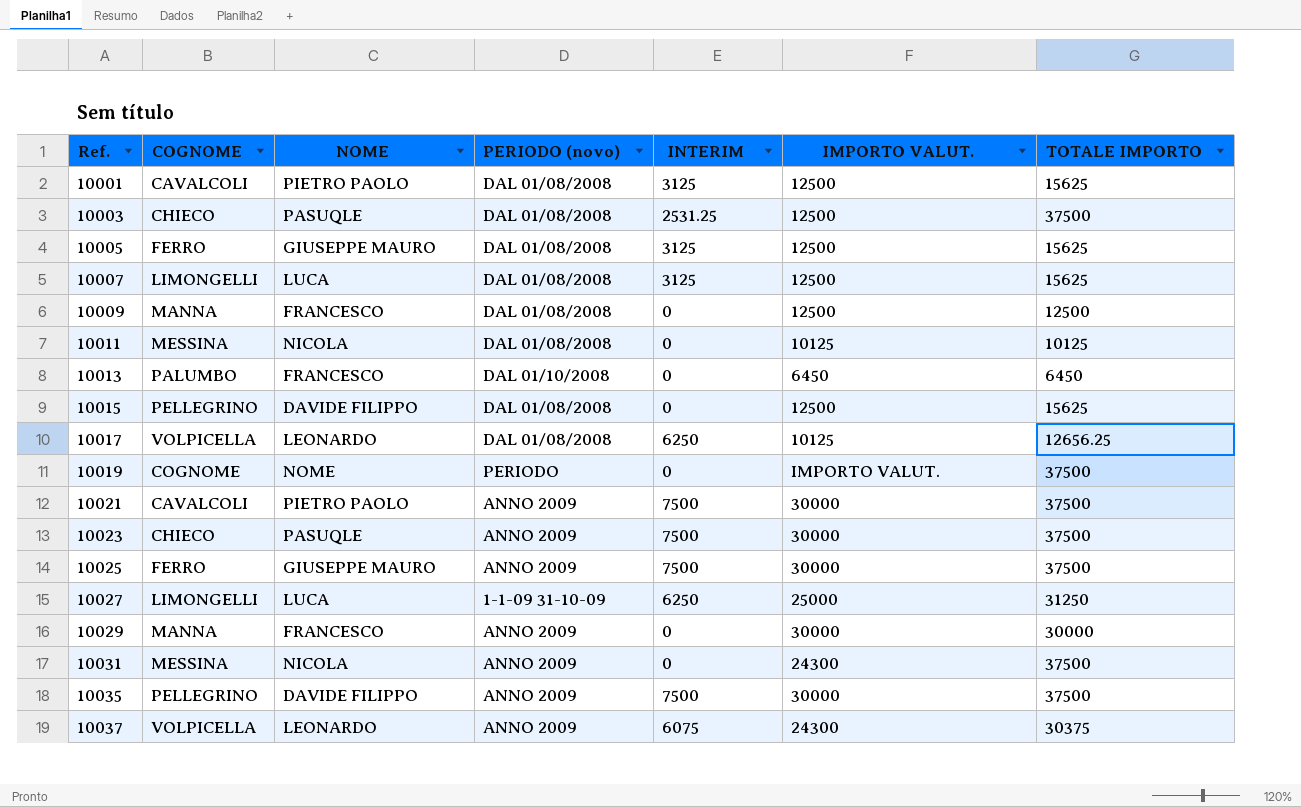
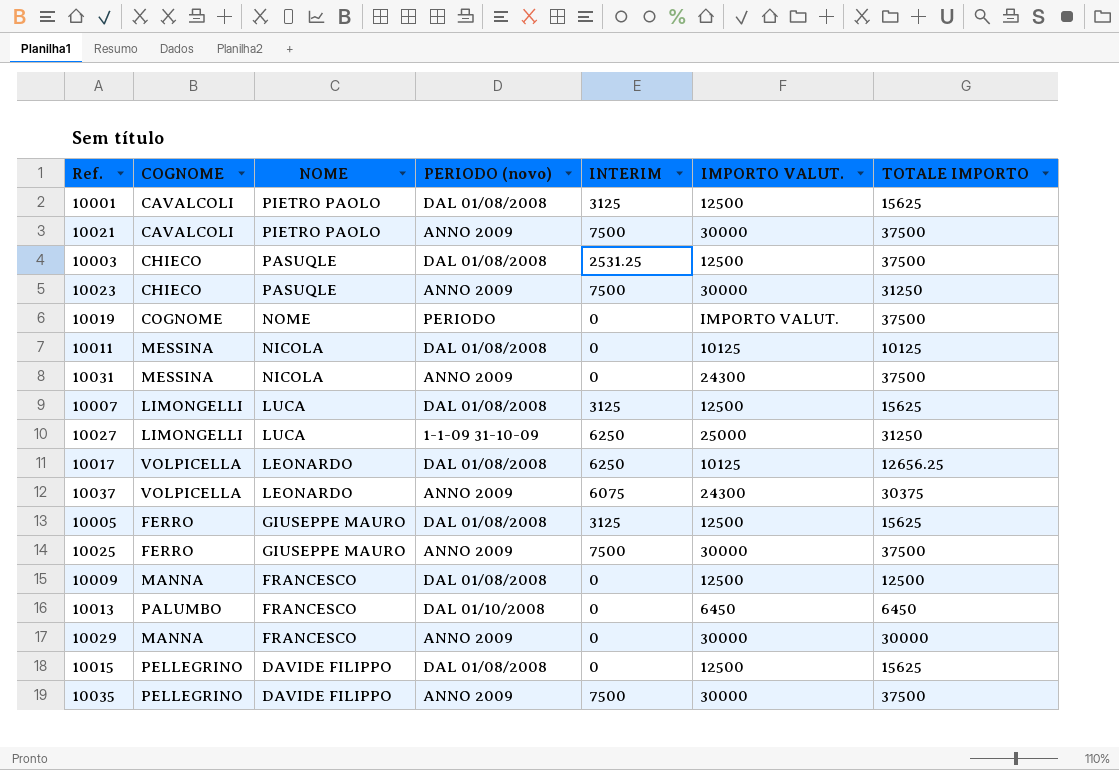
row order: Ref. ascending -> NOME descending
10023 | TOTALE IMPORTO: 37500 -> 31250

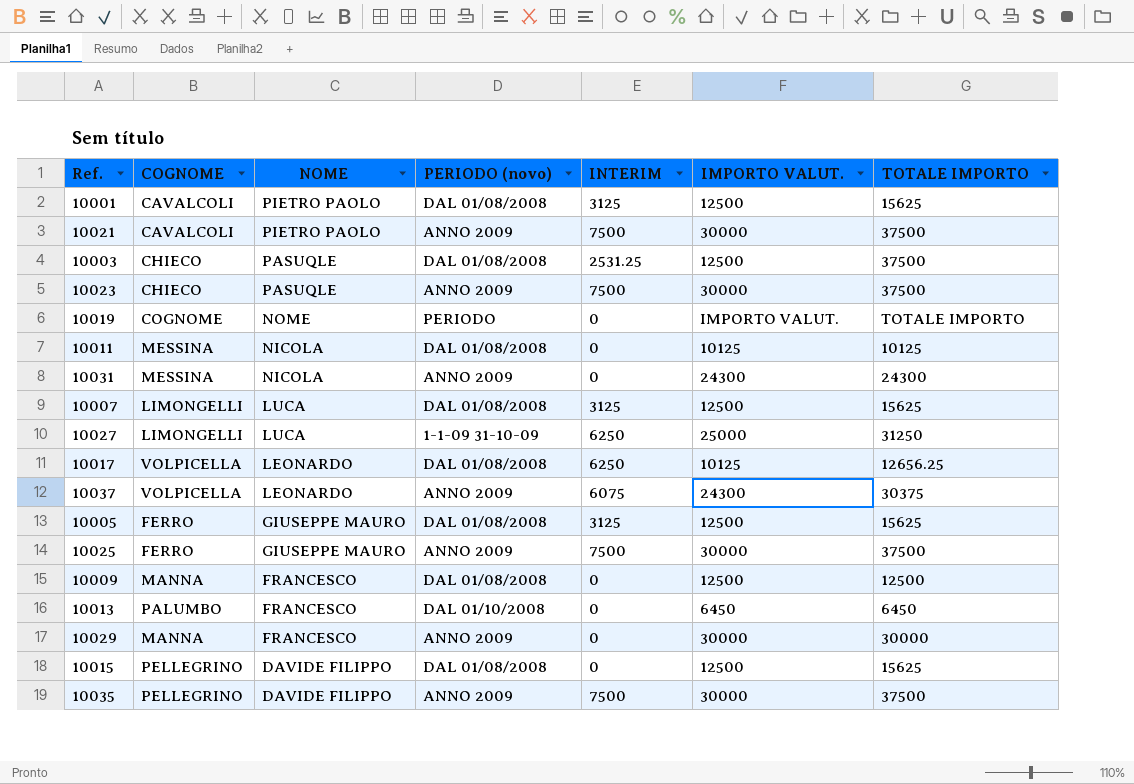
10023 | TOTALE IMPORTO: 31250 -> 37500
10019 | TOTALE IMPORTO: 37500 -> TOTALE IMPORTO
10031 | TOTALE IMPORTO: 37500 -> 24300

